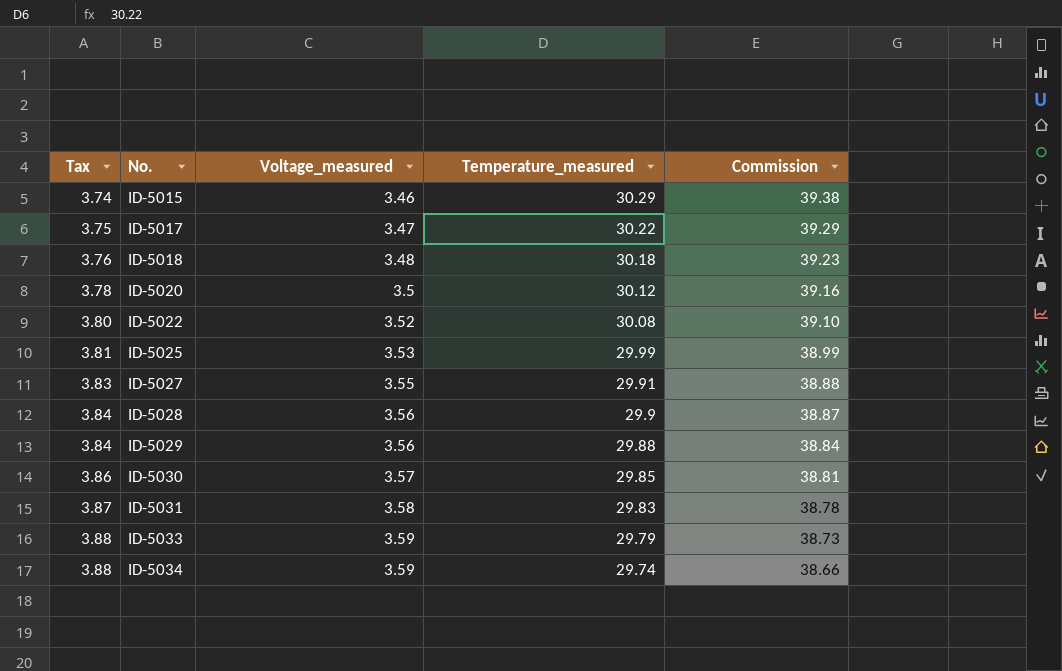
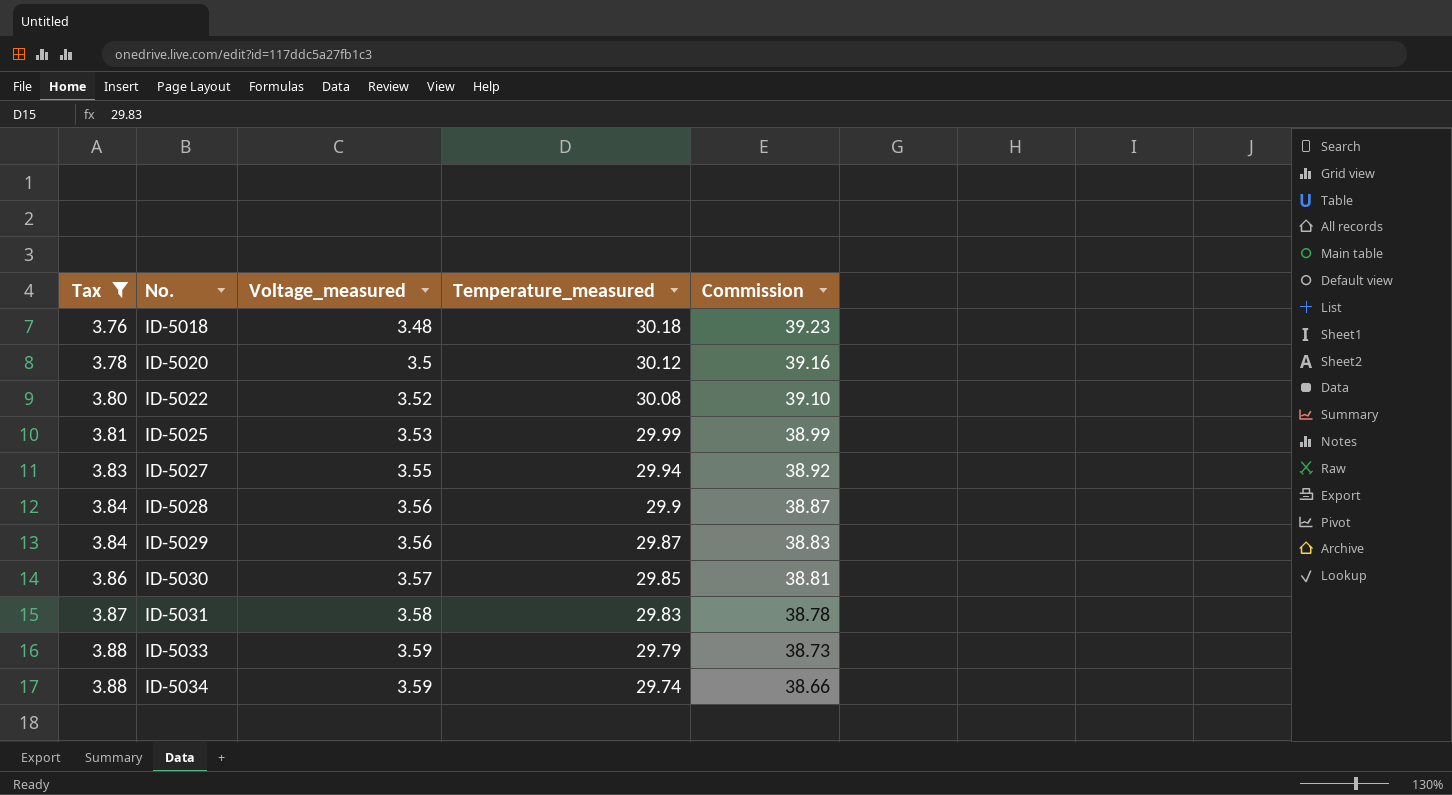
filter: none -> Tax >= 3.76
ID-5027 | Temperature_measured: 29.91 -> 29.94
ID-5027 | Commission: 38.88 -> 38.92
ID-5029 | Temperature_measured: 29.88 -> 29.87
ID-5029 | Commission: 38.84 -> 38.83

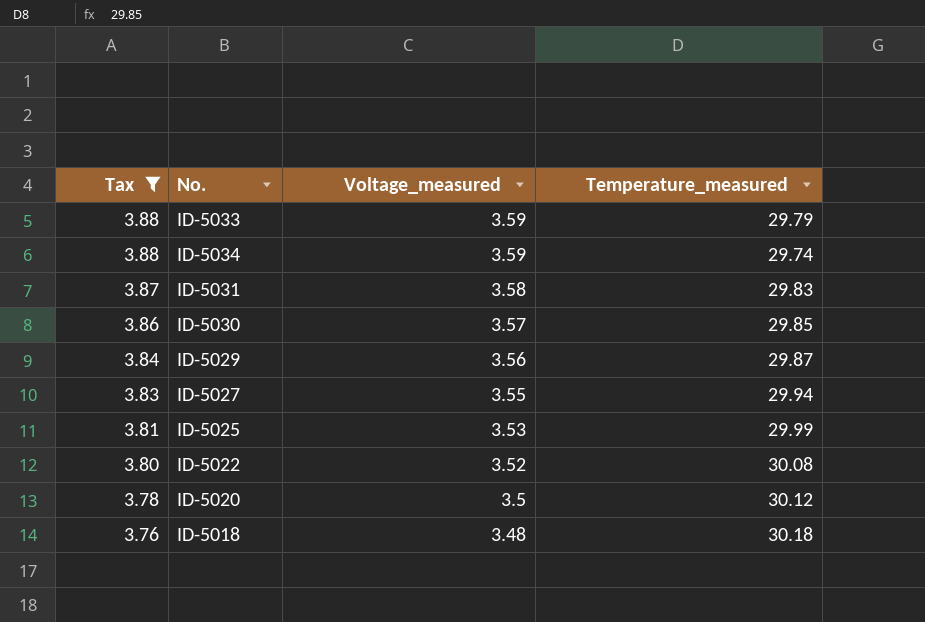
row order: Tax ascending -> Tax descending
column Commission | formula: [Temperature_measured] * 1.3 -> none
row ID-5028: 3.84 | 3.56 | 29.9 | 38.87 -> none

